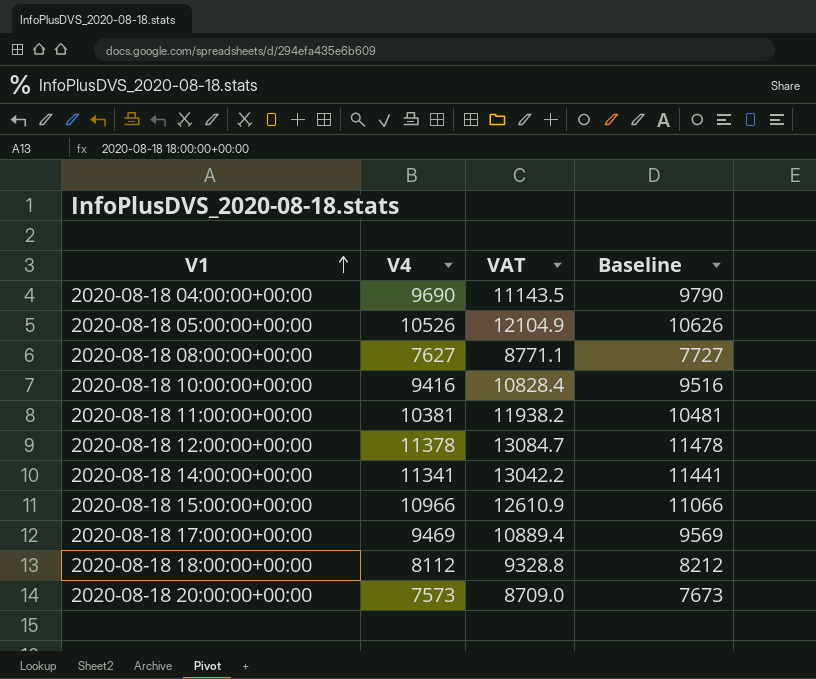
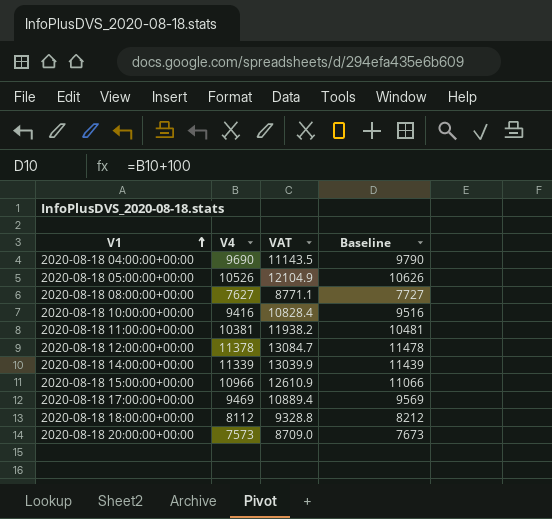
2020-08-18 14:00:00+00:00 | V4: 11341 -> 11339
2020-08-18 14:00:00+00:00 | VAT: 13042.2 -> 13039.9
2020-08-18 14:00:00+00:00 | Baseline: 11441 -> 11439

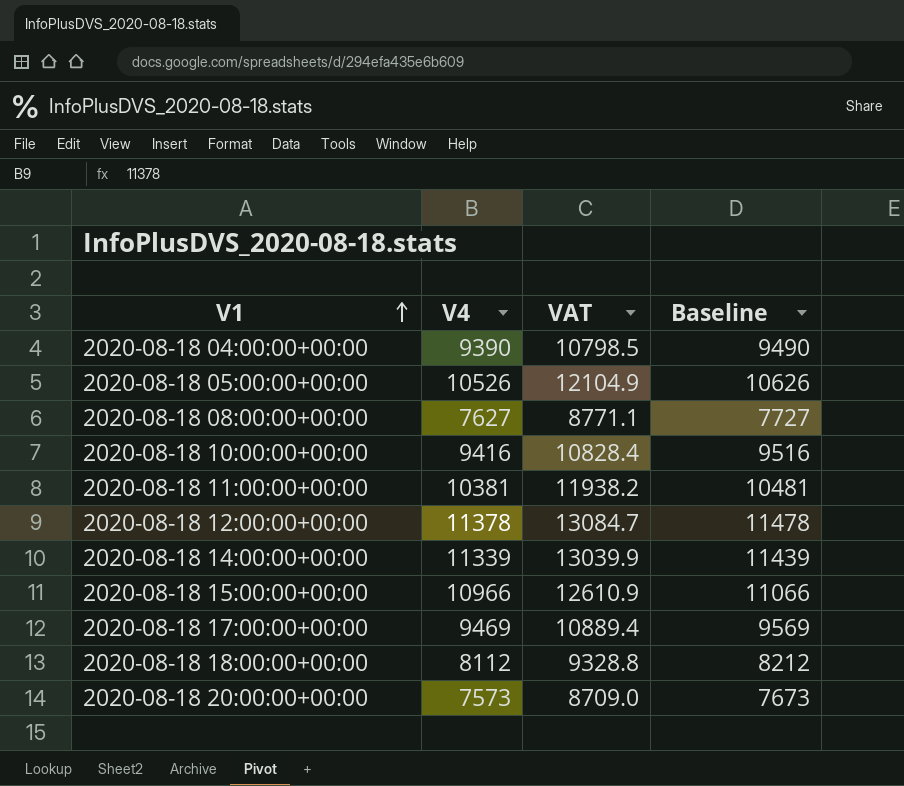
2020-08-18 04:00:00+00:00 | V4: 9690 -> 9390
2020-08-18 04:00:00+00:00 | VAT: 11143.5 -> 10798.5
2020-08-18 04:00:00+00:00 | Baseline: 9790 -> 9490

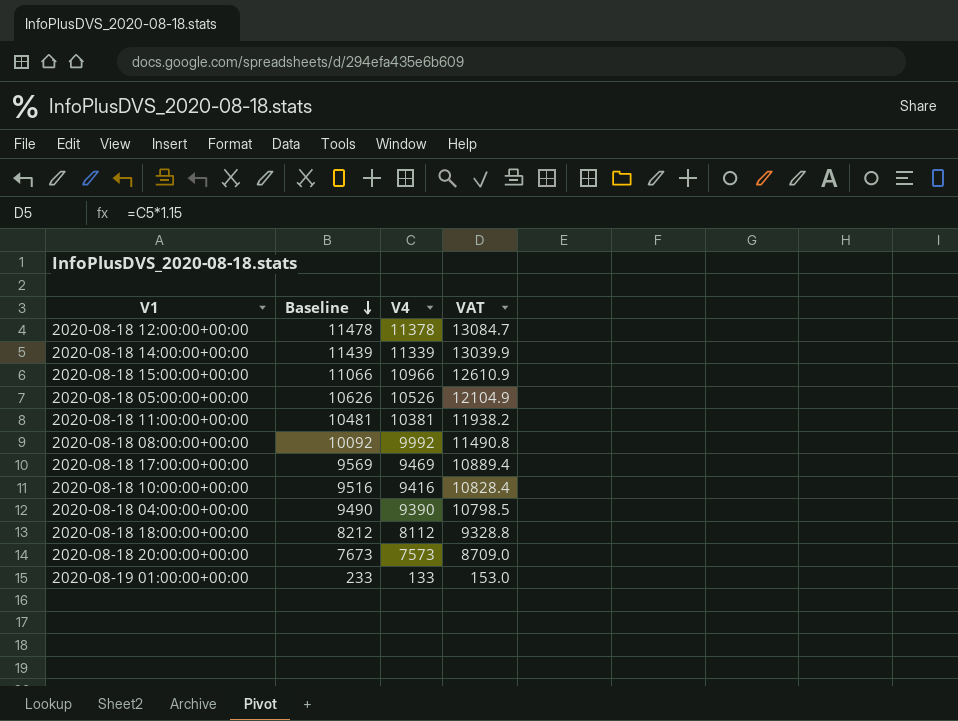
row order: V1 ascending -> Baseline descending
column Baseline | position: 4 -> 2
2020-08-18 08:00:00+00:00 | Baseline: 7727 -> 10092
2020-08-18 08:00:00+00:00 | V4: 7627 -> 9992
2020-08-18 08:00:00+00:00 | VAT: 8771.1 -> 11490.8
row 2020-08-19 01:00:00+00:00: none -> 233 | 133 | 153.0

